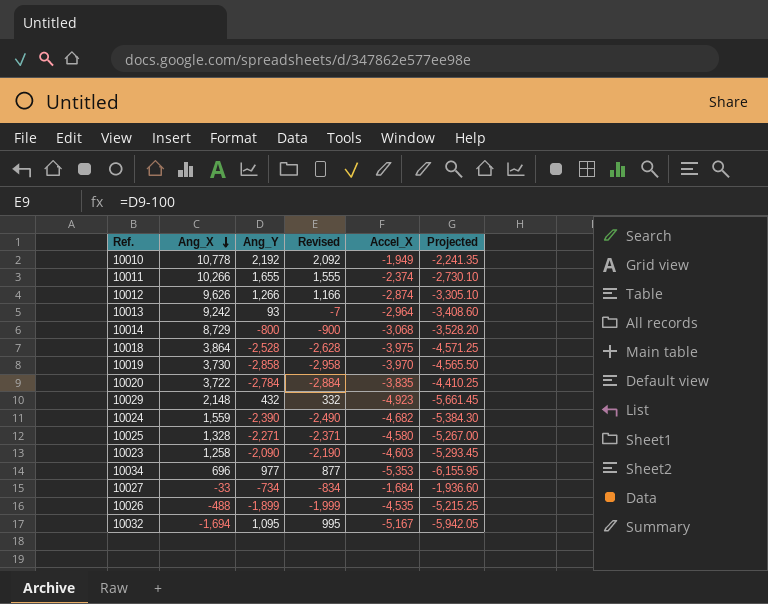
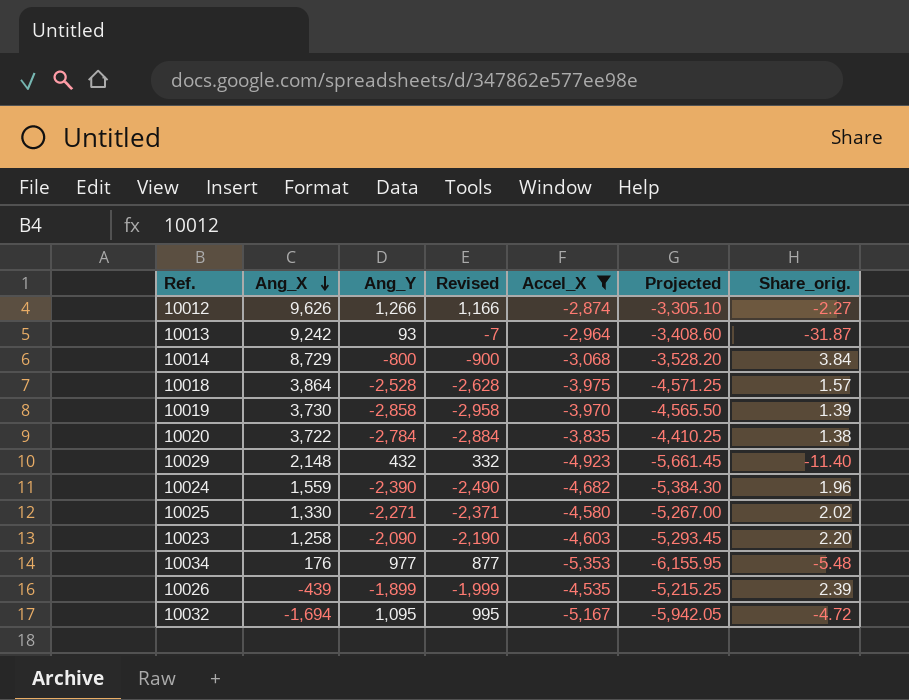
filter: none -> Accel_X <= -2,874
column Share_orig. | formula: none -> [Accel_X] / [Ang_Y]
10025 | Ang_X: 1,328 -> 1,330
10034 | Ang_X: 696 -> 176
10026 | Ang_X: -488 -> -439

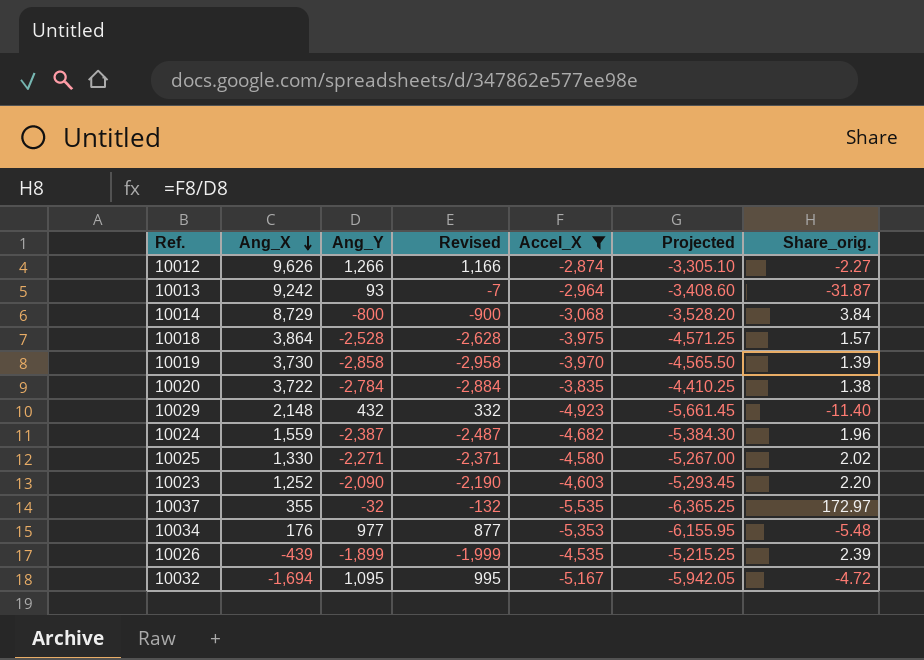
10024 | Ang_Y: -2,390 -> -2,387
10024 | Revised: -2,490 -> -2,487
10023 | Ang_X: 1,258 -> 1,252
row 10037: none -> 355 | -32 | -132 | -5,535 | -6,365.25 | 172.97

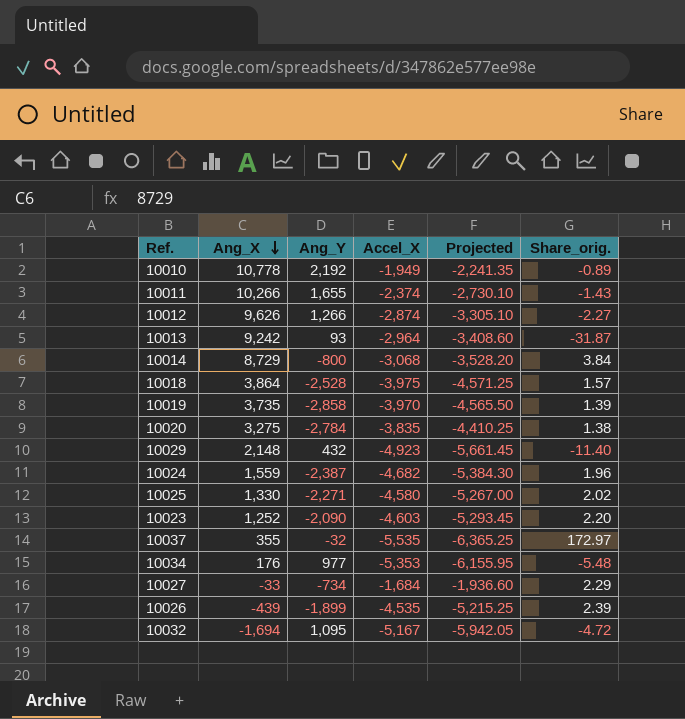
filter: Accel_X <= -2,874 -> none
column Revised | formula: [Ang_Y] - 100 -> none
10019 | Ang_X: 3,730 -> 3,735
10020 | Ang_X: 3,722 -> 3,275

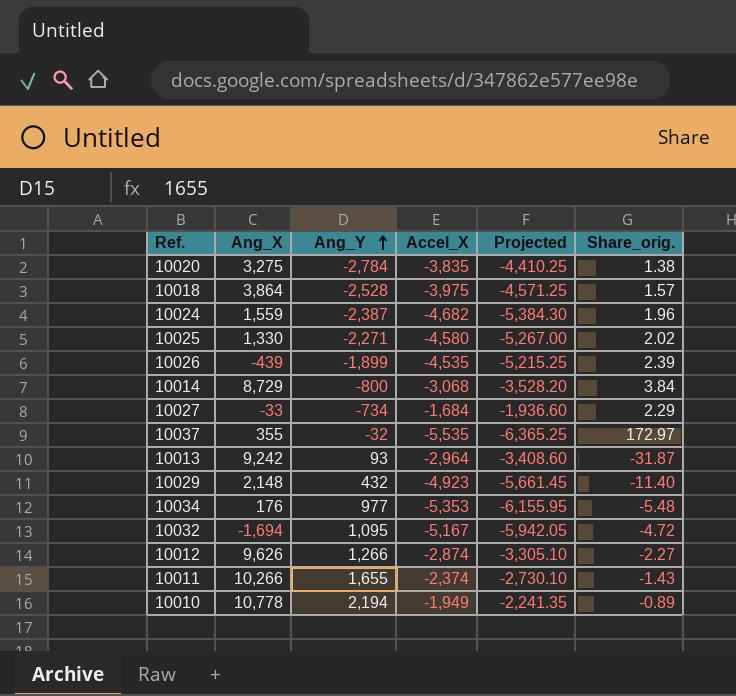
row order: Ang_X descending -> Ang_Y ascending
row 10019: 3,735 | -2,858 | -3,970 | -4,565.50 | 1.39 -> none
row 10023: 1,252 | -2,090 | -4,603 | -5,293.45 | 2.20 -> none
10010 | Ang_Y: 2,192 -> 2,194

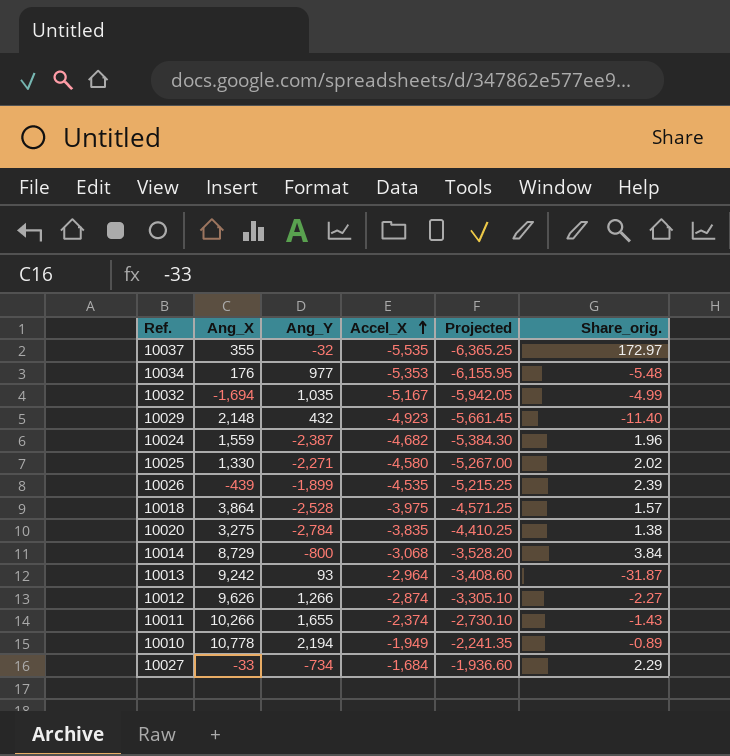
row order: Ang_Y ascending -> Accel_X ascending
10032 | Ang_Y: 1,095 -> 1,035
10032 | Share_orig.: -4.72 -> -4.99

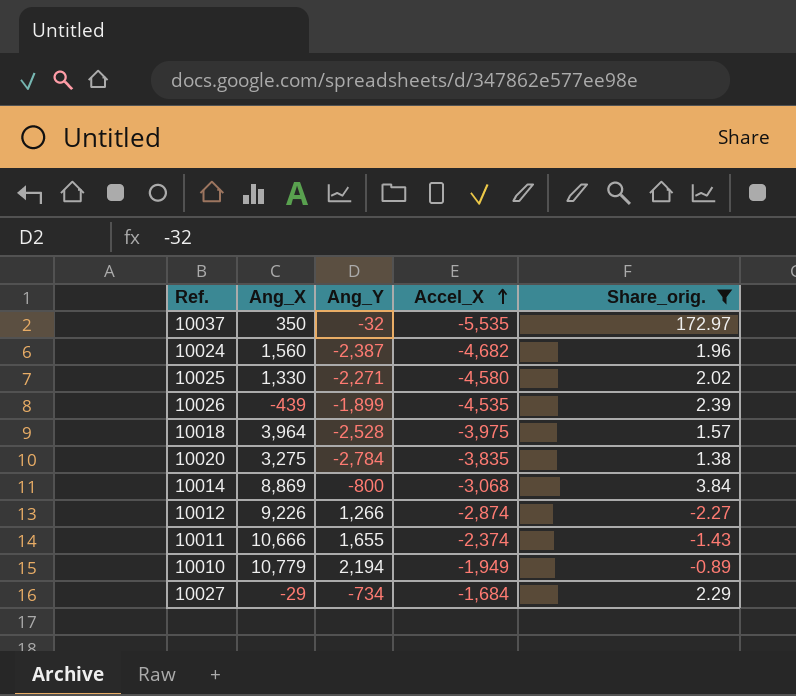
filter: none -> Share_orig. >= -2.27
column Projected | formula: [Accel_X] * 1.15 -> none
10037 | Ang_X: 355 -> 350
10024 | Ang_X: 1,559 -> 1,560
10018 | Ang_X: 3,864 -> 3,964
10014 | Ang_X: 8,729 -> 8,869
10012 | Ang_X: 9,626 -> 9,226
10011 | Ang_X: 10,266 -> 10,666
10010 | Ang_X: 10,778 -> 10,779
10027 | Ang_X: -33 -> -29

